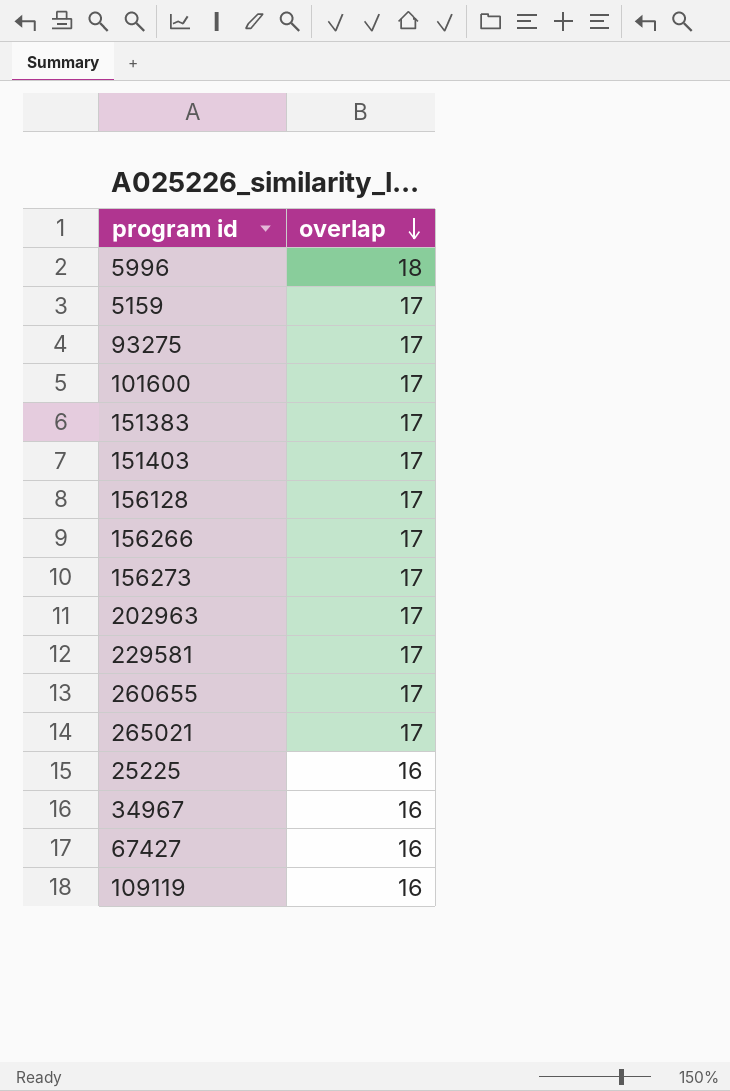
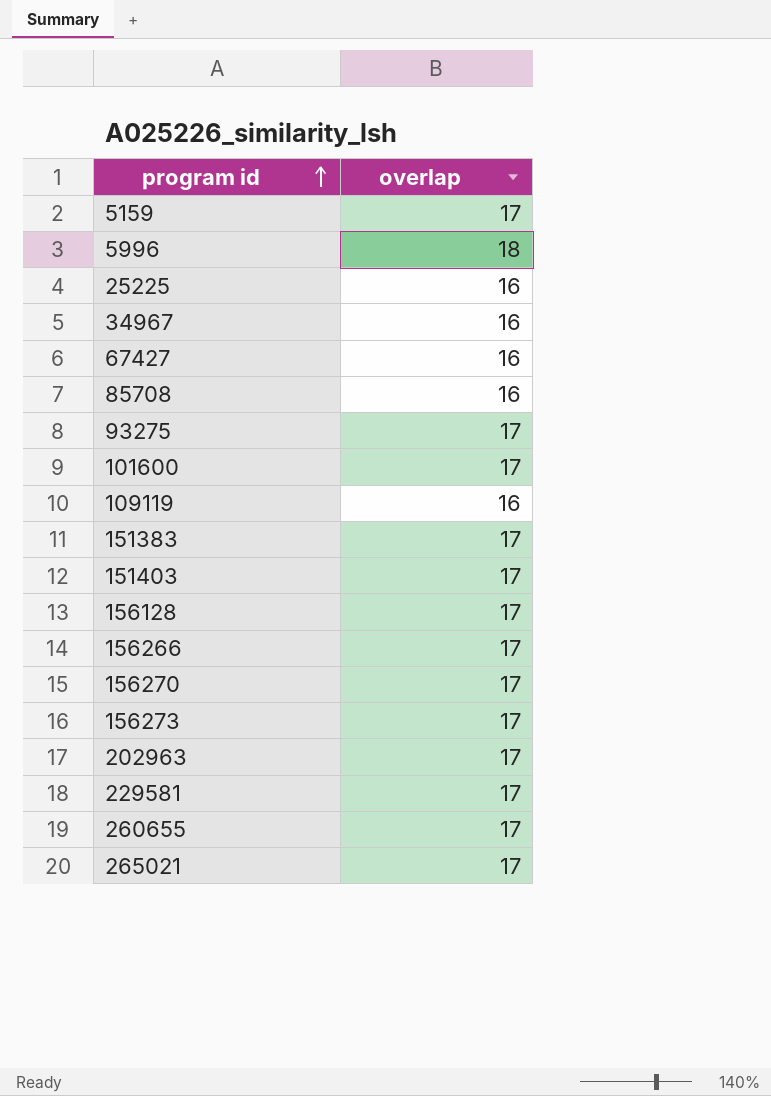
row order: overlap descending -> program id ascending
row 85708: none -> 16
row 156270: none -> 17

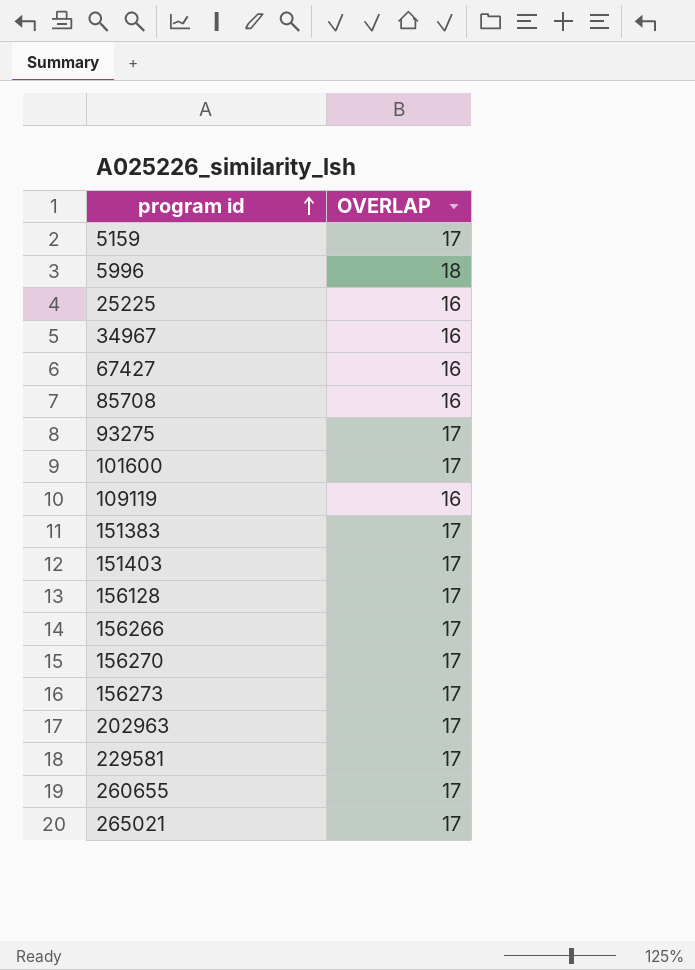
column name: overlap -> OVERLAP

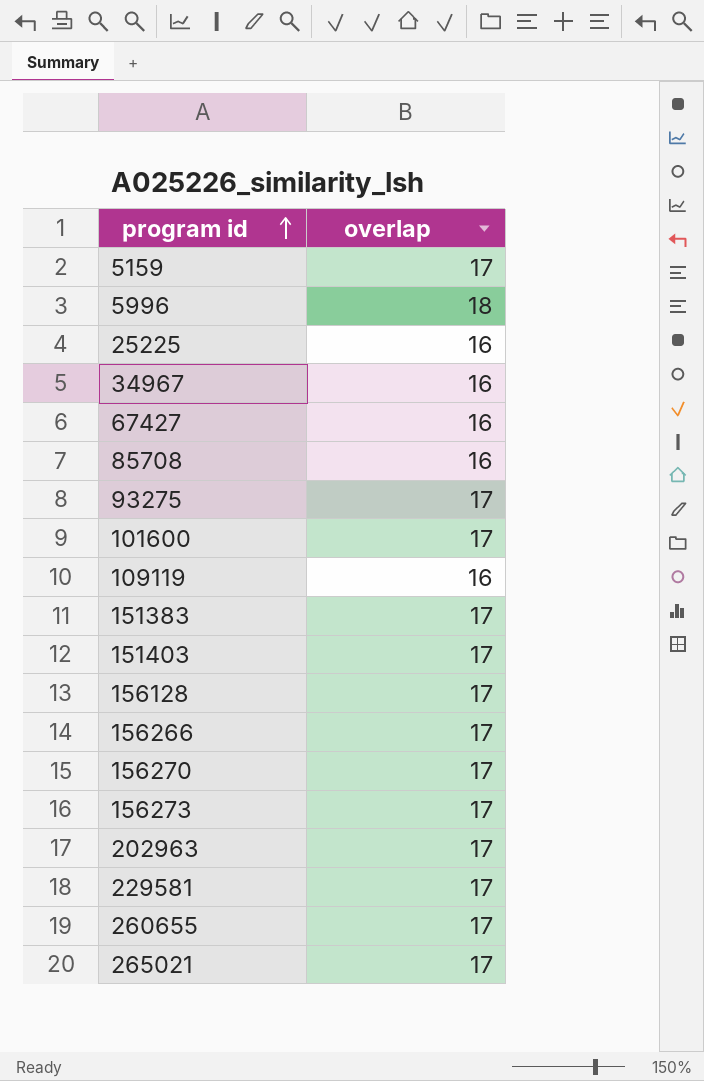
column name: OVERLAP -> overlap

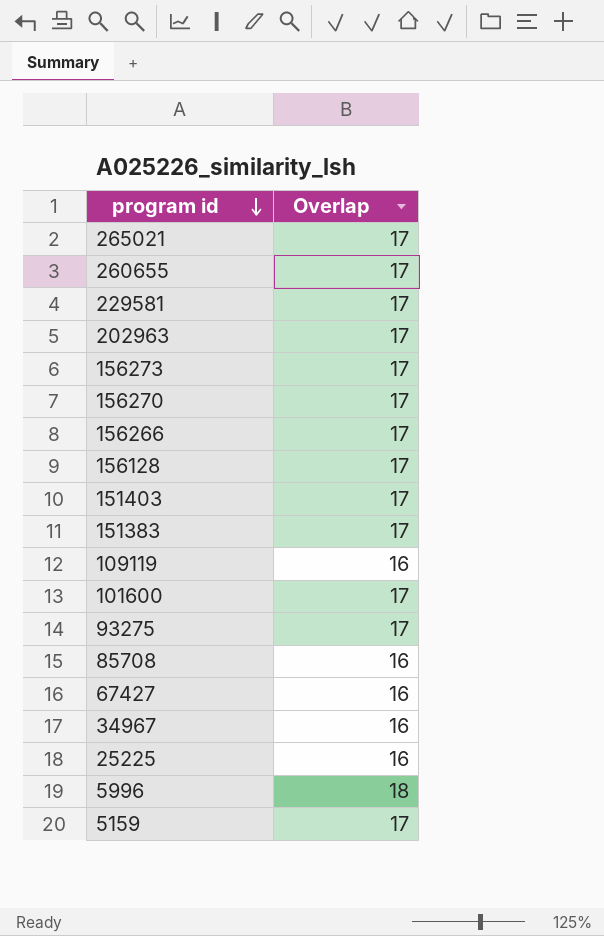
row order: program id ascending -> program id descending
column name: overlap -> Overlap

